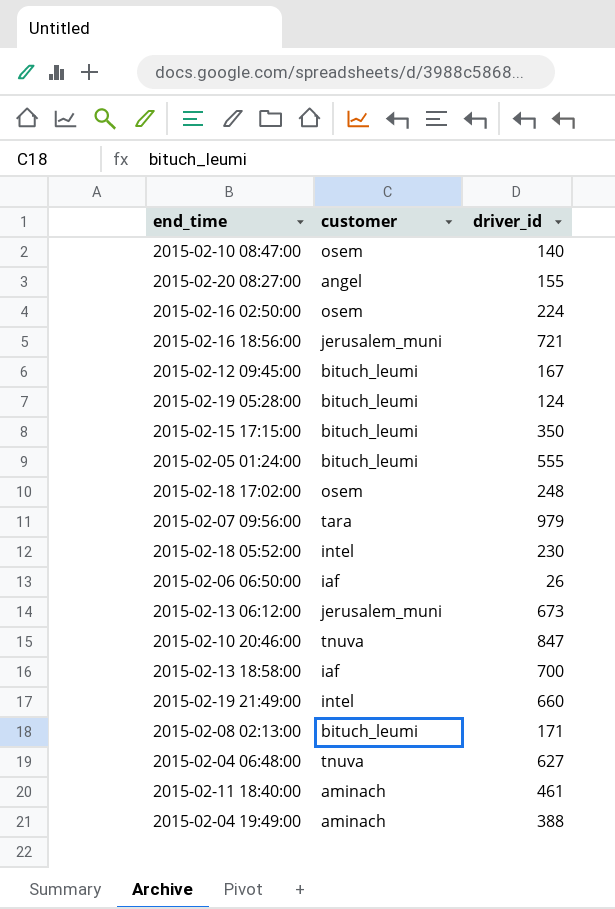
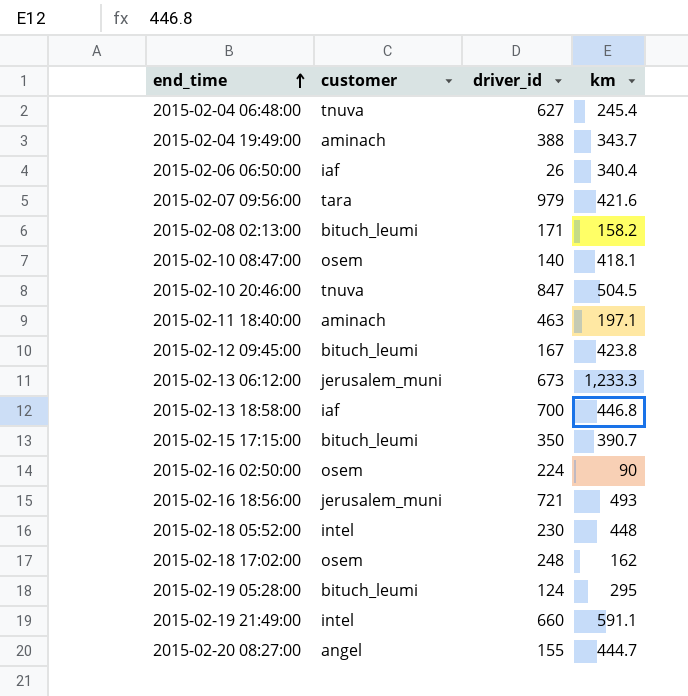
row order: none -> end_time ascending
column km | position: none -> 4
row 2015-02-05 01:24:00: bituch_leumi | 555 -> none
2015-02-11 18:40:00 | driver_id: 461 -> 463

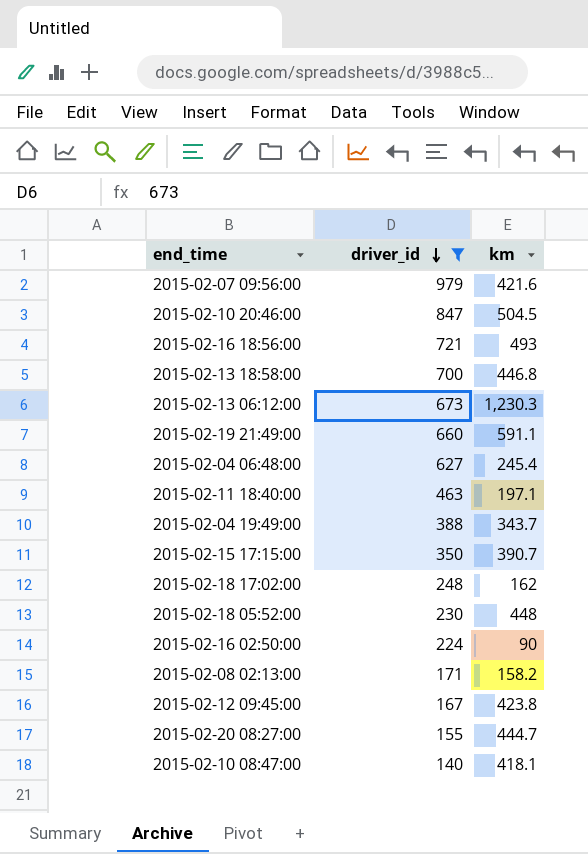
filter: none -> driver_id >= 140
row order: end_time ascending -> driver_id descending
column customer | position: 2 -> none
2015-02-13 06:12:00 | km: 1,233.3 -> 1,230.3

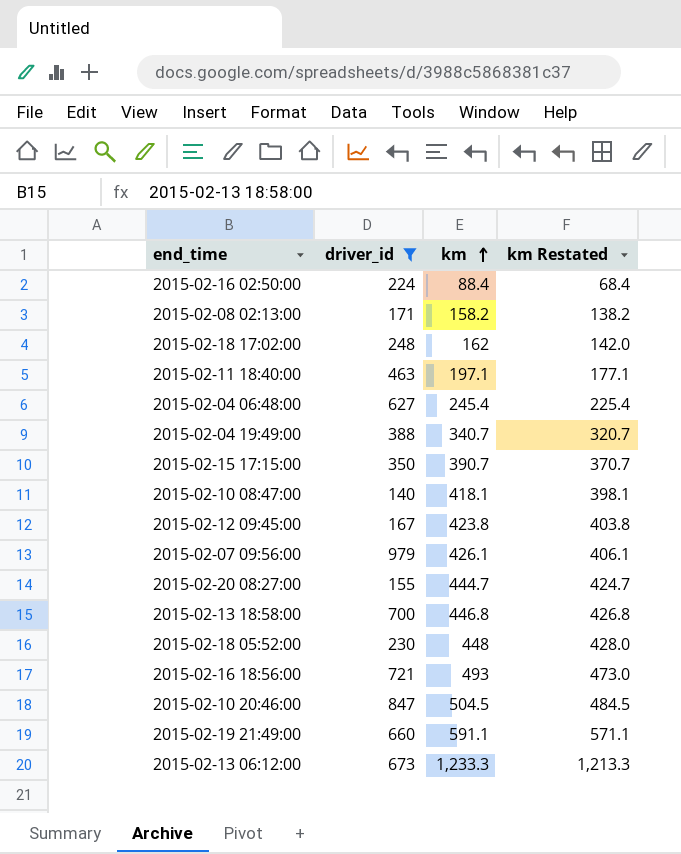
row order: driver_id descending -> km ascending
column km Restated | formula: none -> [km] - 20
2015-02-16 02:50:00 | km: 90 -> 88.4
2015-02-04 19:49:00 | km: 343.7 -> 340.7
2015-02-07 09:56:00 | km: 421.6 -> 426.1
2015-02-13 06:12:00 | km: 1,230.3 -> 1,233.3

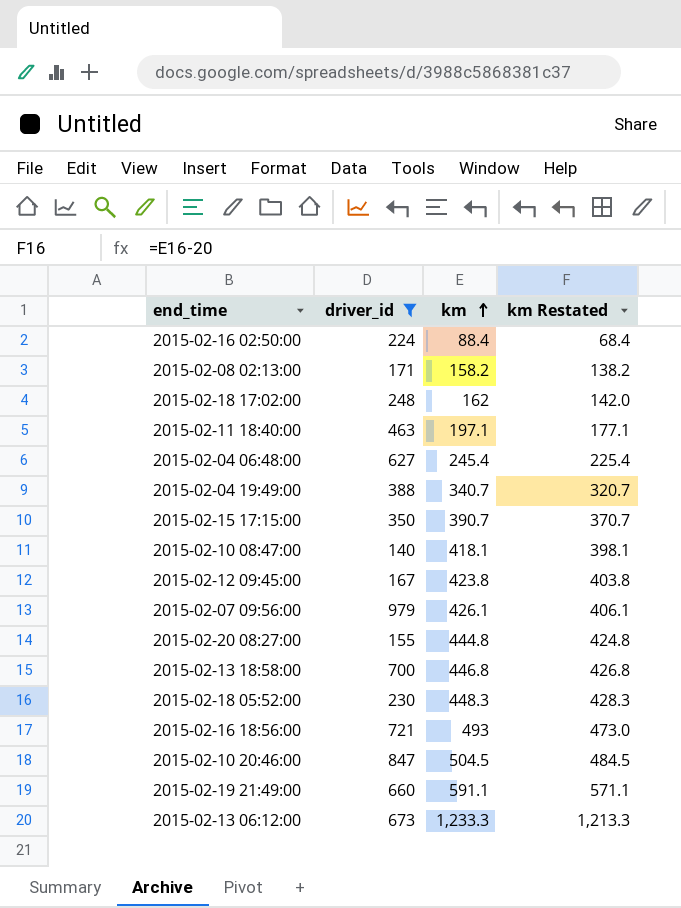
2015-02-20 08:27:00 | km: 444.7 -> 444.8
2015-02-20 08:27:00 | km Restated: 424.7 -> 424.8
2015-02-18 05:52:00 | km: 448 -> 448.3
2015-02-18 05:52:00 | km Restated: 428.0 -> 428.3

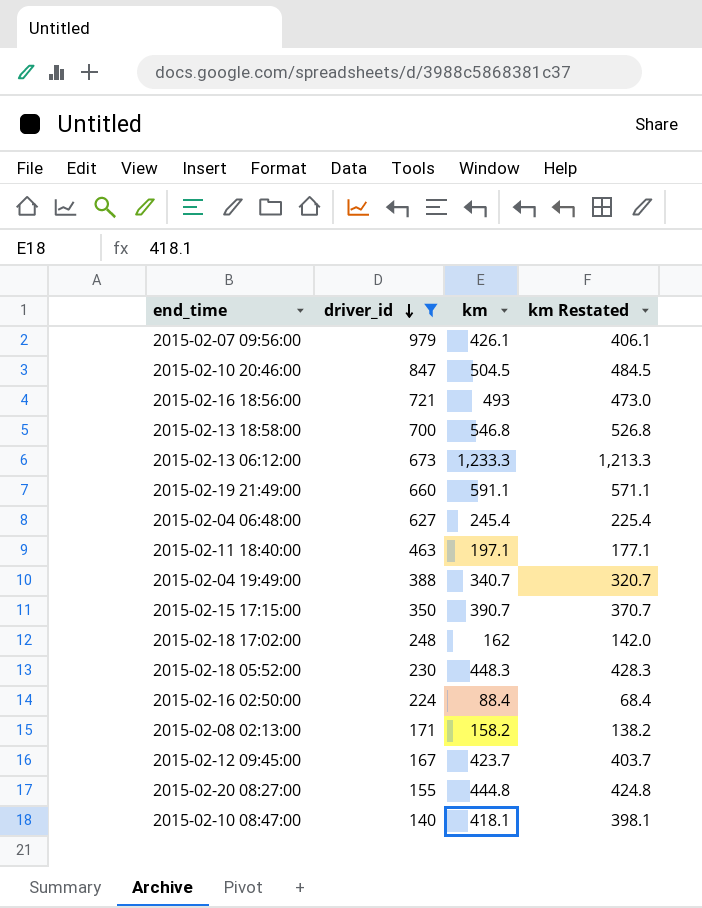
row order: km ascending -> driver_id descending
2015-02-13 18:58:00 | km: 446.8 -> 546.8
2015-02-13 18:58:00 | km Restated: 426.8 -> 526.8
2015-02-12 09:45:00 | km: 423.8 -> 423.7
2015-02-12 09:45:00 | km Restated: 403.8 -> 403.7

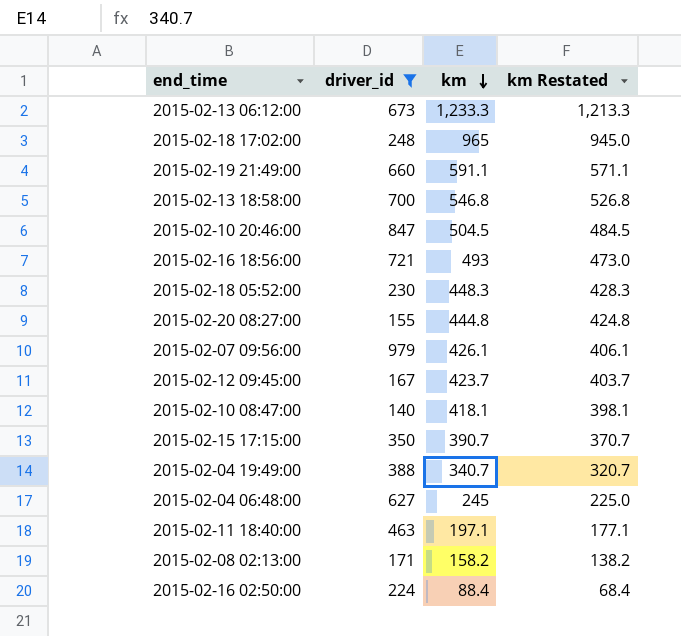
row order: driver_id descending -> km descending
2015-02-18 17:02:00 | km: 162 -> 965
2015-02-18 17:02:00 | km Restated: 142.0 -> 945.0
2015-02-04 06:48:00 | km: 245.4 -> 245
2015-02-04 06:48:00 | km Restated: 225.4 -> 225.0

